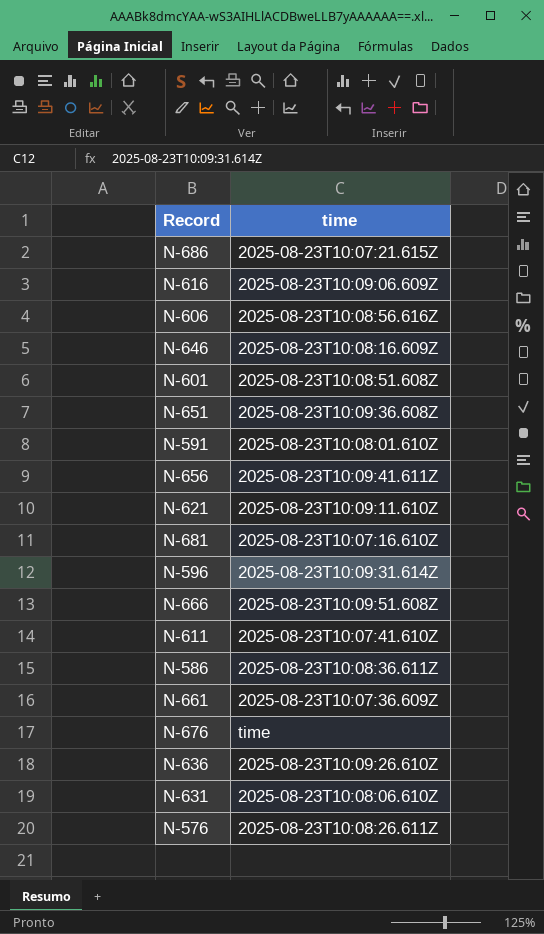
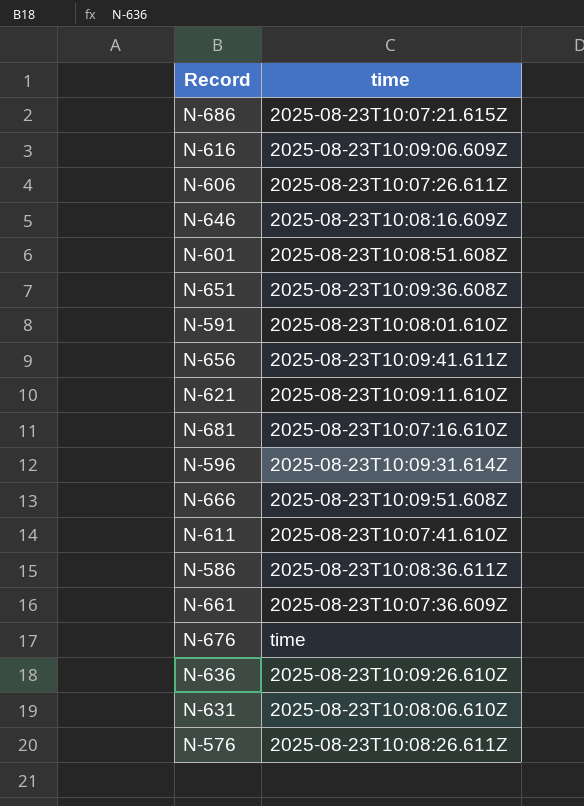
N-606 | time: 2025-08-23T10:08:56.616Z -> 2025-08-23T10:07:26.611Z

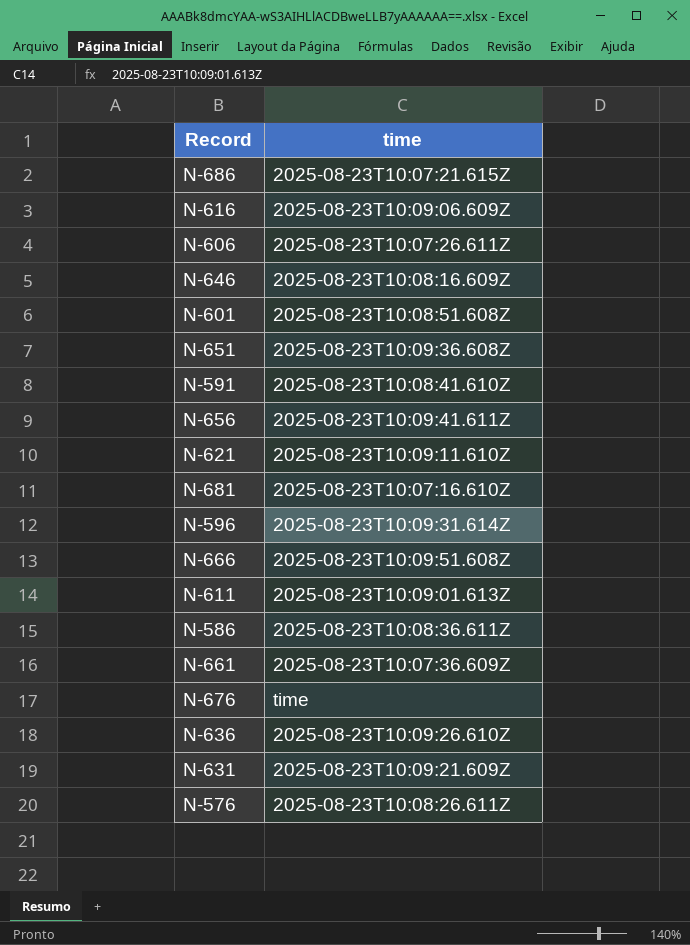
N-591 | time: 2025-08-23T10:08:01.610Z -> 2025-08-23T10:08:41.610Z
N-611 | time: 2025-08-23T10:07:41.610Z -> 2025-08-23T10:09:01.613Z
N-631 | time: 2025-08-23T10:08:06.610Z -> 2025-08-23T10:09:21.609Z

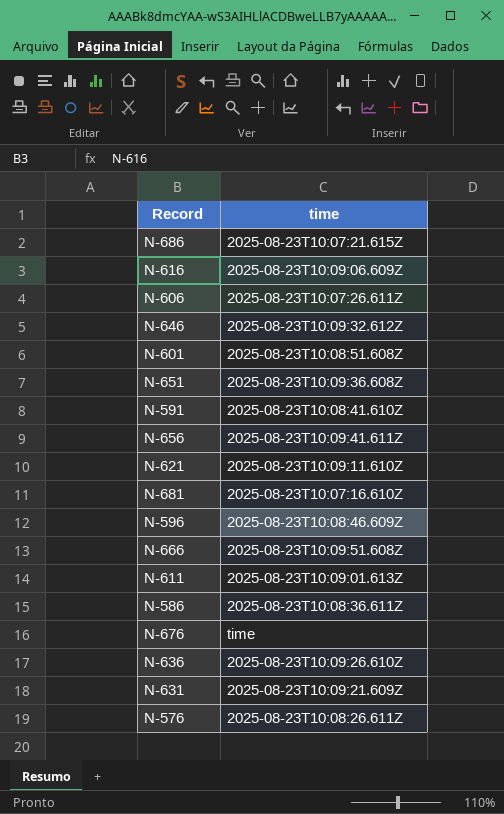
row N-661: 2025-08-23T10:07:36.609Z -> none
N-646 | time: 2025-08-23T10:08:16.609Z -> 2025-08-23T10:09:32.612Z
N-596 | time: 2025-08-23T10:09:31.614Z -> 2025-08-23T10:08:46.609Z

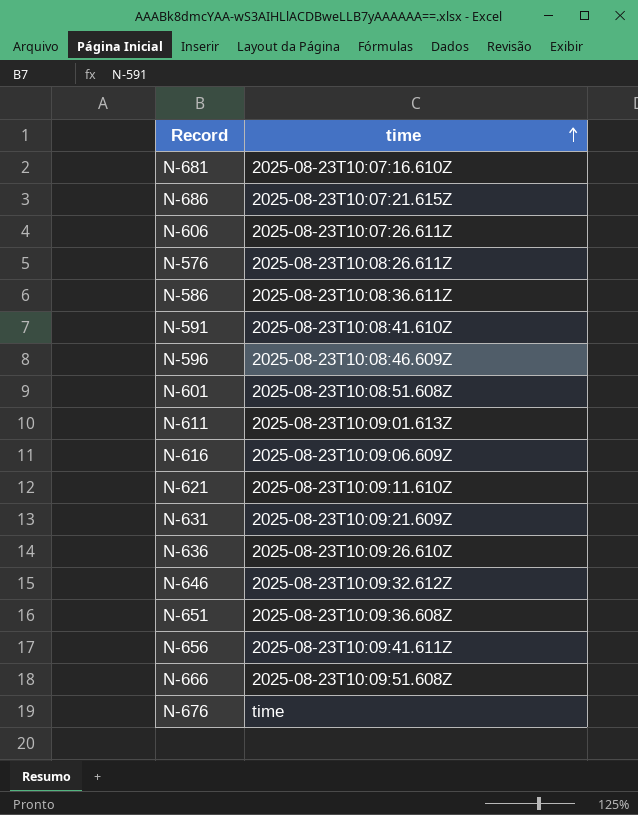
row order: none -> time ascending

